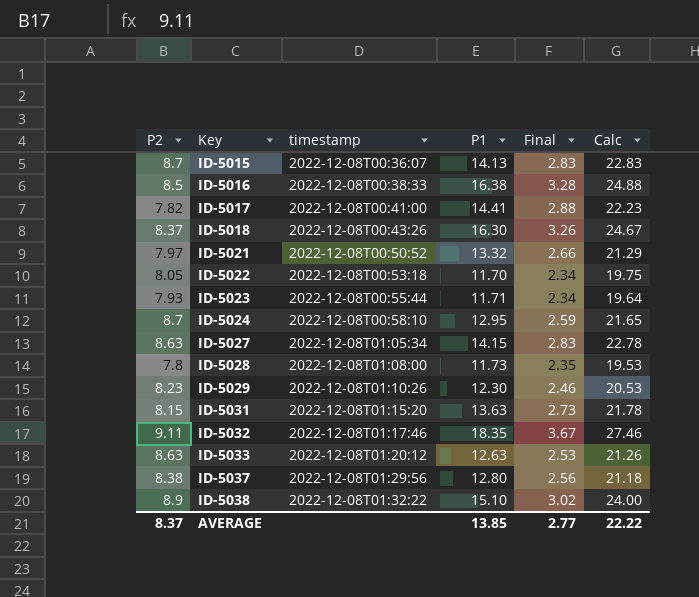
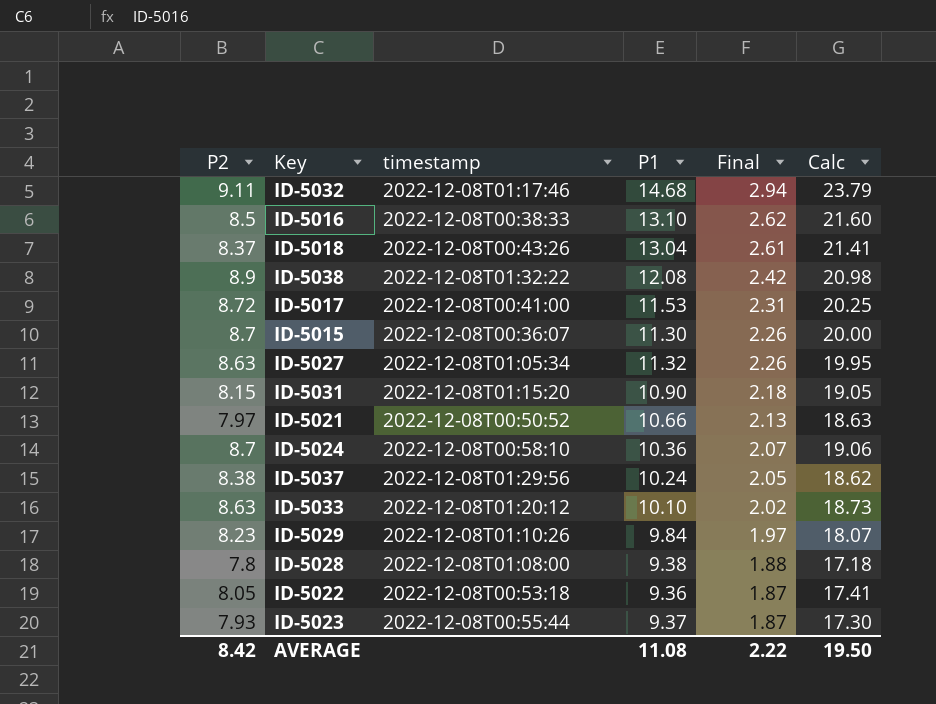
row order: Key ascending -> Final descending
ID-5032 | P1: 18.35 -> 14.68
ID-5032 | Final: 3.67 -> 2.94
ID-5032 | Calc: 27.46 -> 23.79
ID-5016 | P1: 16.38 -> 13.10
ID-5016 | Final: 3.28 -> 2.62
ID-5016 | Calc: 24.88 -> 21.60
ID-5018 | P1: 16.30 -> 13.04
ID-5018 | Final: 3.26 -> 2.61
ID-5018 | Calc: 24.67 -> 21.41
ID-5038 | P1: 15.10 -> 12.08
ID-5038 | Final: 3.02 -> 2.42
ID-5038 | Calc: 24.00 -> 20.98
ID-5017 | P2: 7.82 -> 8.72
ID-5017 | P1: 14.41 -> 11.53
ID-5017 | Final: 2.88 -> 2.31
ID-5017 | Calc: 22.23 -> 20.25
ID-5015 | P1: 14.13 -> 11.30
ID-5015 | Final: 2.83 -> 2.26
ID-5015 | Calc: 22.83 -> 20.00
ID-5027 | P1: 14.15 -> 11.32
ID-5027 | Final: 2.83 -> 2.26
ID-5027 | Calc: 22.78 -> 19.95
ID-5031 | P1: 13.63 -> 10.90
ID-5031 | Final: 2.73 -> 2.18
ID-5031 | Calc: 21.78 -> 19.05
ID-5021 | P1: 13.32 -> 10.66
ID-5021 | Final: 2.66 -> 2.13
ID-5021 | Calc: 21.29 -> 18.63
ID-5024 | P1: 12.95 -> 10.36
ID-5024 | Final: 2.59 -> 2.07
ID-5024 | Calc: 21.65 -> 19.06
ID-5037 | P1: 12.80 -> 10.24
ID-5037 | Final: 2.56 -> 2.05
ID-5037 | Calc: 21.18 -> 18.62
ID-5033 | P1: 12.63 -> 10.10
ID-5033 | Final: 2.53 -> 2.02
ID-5033 | Calc: 21.26 -> 18.73
ID-5029 | P1: 12.30 -> 9.84
ID-5029 | Final: 2.46 -> 1.97
ID-5029 | Calc: 20.53 -> 18.07
ID-5028 | P1: 11.73 -> 9.38
ID-5028 | Final: 2.35 -> 1.88
ID-5028 | Calc: 19.53 -> 17.18
ID-5022 | P1: 11.70 -> 9.36
ID-5022 | Final: 2.34 -> 1.87
ID-5022 | Calc: 19.75 -> 17.41
ID-5023 | P1: 11.71 -> 9.37
ID-5023 | Final: 2.34 -> 1.87
ID-5023 | Calc: 19.64 -> 17.30
AVERAGE | P2: 8.37 -> 8.42
AVERAGE | P1: 13.85 -> 11.08
AVERAGE | Final: 2.77 -> 2.22
AVERAGE | Calc: 22.22 -> 19.50

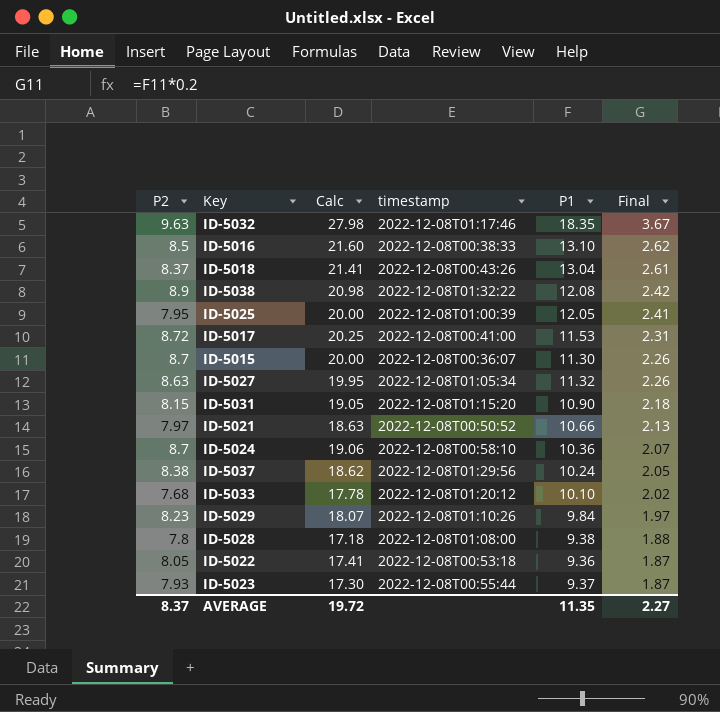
column Calc | position: 6 -> 3
ID-5032 | P2: 9.11 -> 9.63
ID-5032 | Calc: 23.79 -> 27.98
ID-5032 | P1: 14.68 -> 18.35
ID-5032 | Final: 2.94 -> 3.67
row ID-5025: none -> 7.95 | 20.00 | 2022-12-08T01:00:39 | 12.05 | 2.41
ID-5033 | P2: 8.63 -> 7.68
ID-5033 | Calc: 18.73 -> 17.78
AVERAGE | P2: 8.42 -> 8.37
AVERAGE | Calc: 19.50 -> 19.72
AVERAGE | P1: 11.08 -> 11.35
AVERAGE | Final: 2.22 -> 2.27

